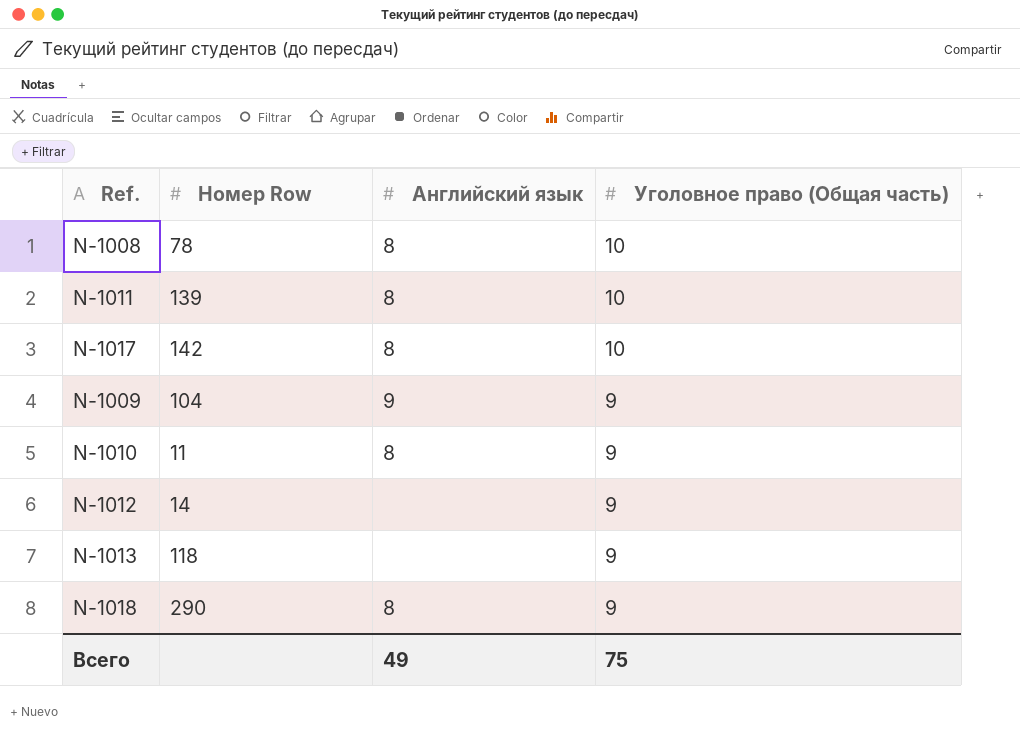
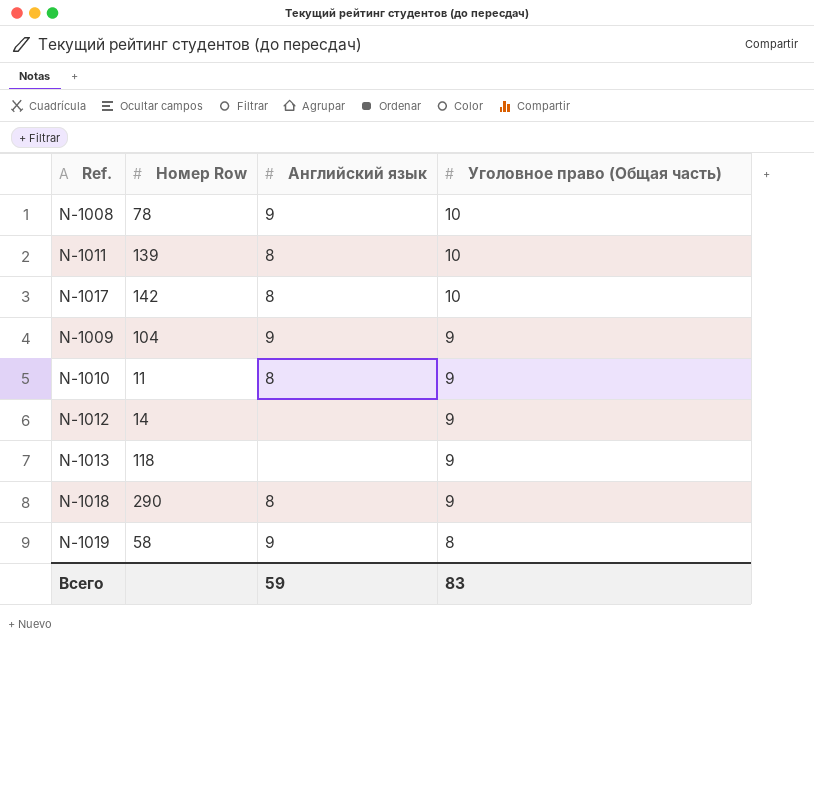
N-1008 | Английский язык: 8 -> 9
row N-1019: none -> 58 | 9 | 8
Всего | Английский язык: 49 -> 59
Всего | Уголовное право (Общая часть): 75 -> 83

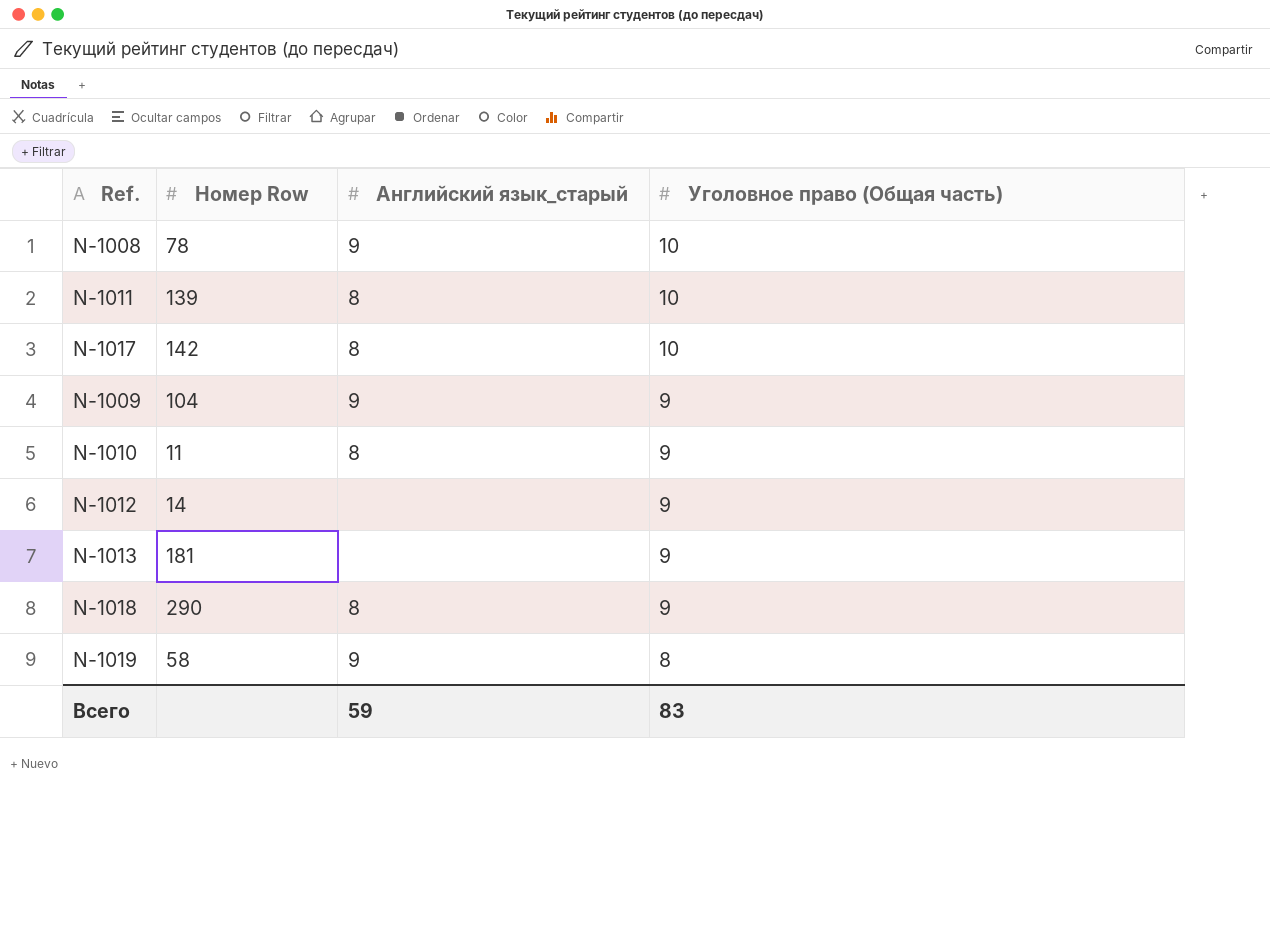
column name: Английский язык -> Английский язык_старый
N-1013 | Номер Row: 118 -> 181

